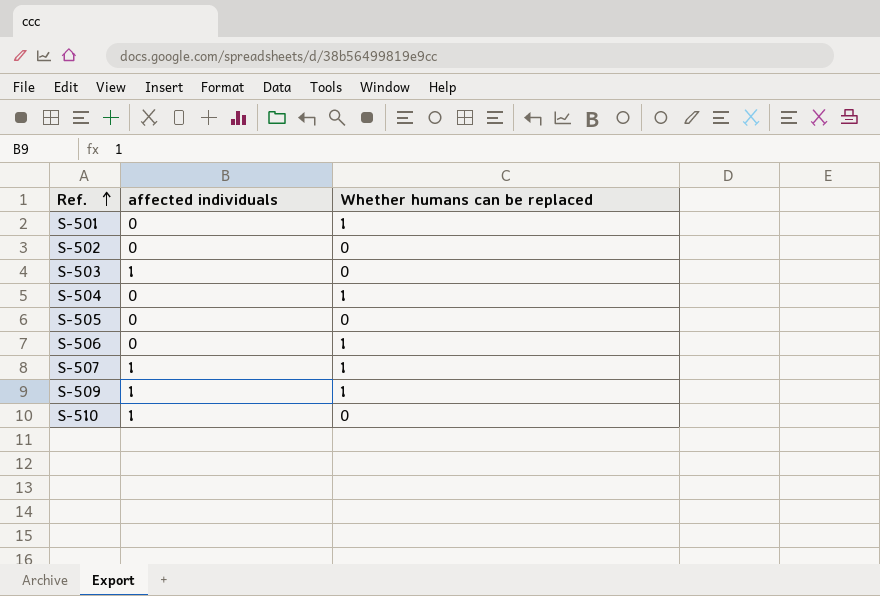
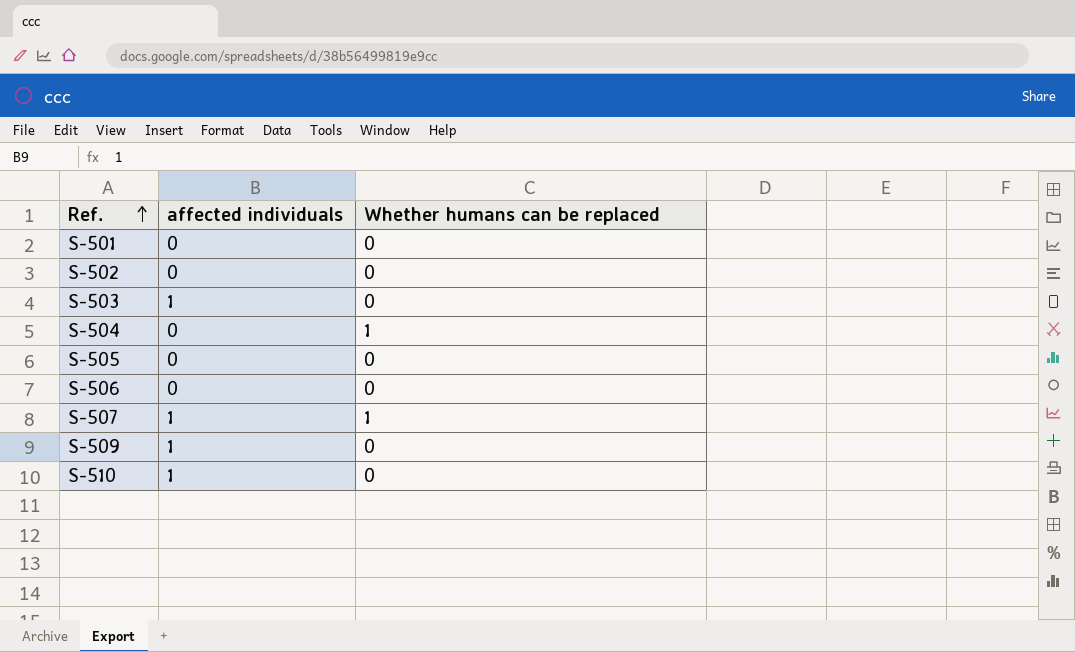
S-501 | Whether humans can be replaced: 1 -> 0
S-506 | Whether humans can be replaced: 1 -> 0
S-509 | Whether humans can be replaced: 1 -> 0

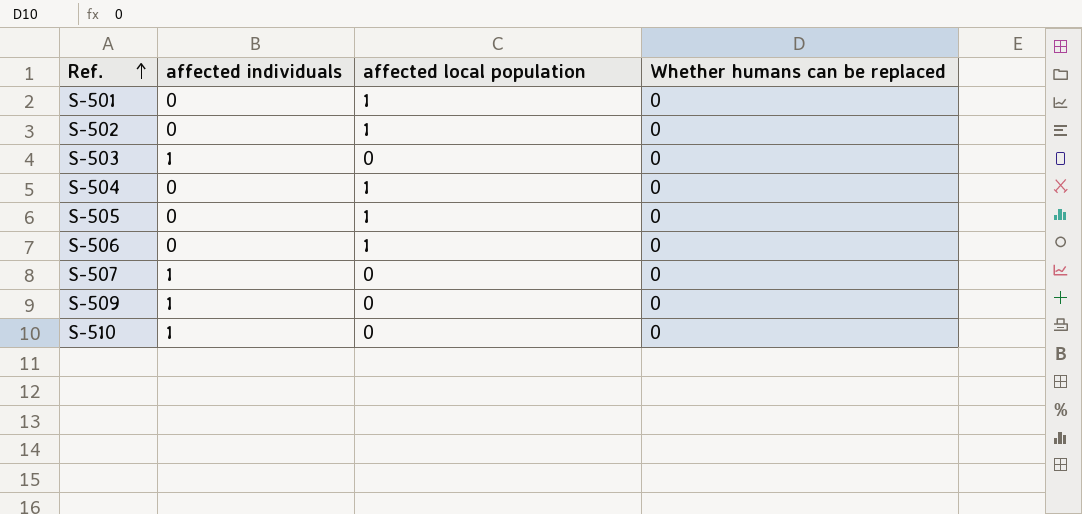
column affected local population | position: none -> 3
S-504 | Whether humans can be replaced: 1 -> 0
S-507 | Whether humans can be replaced: 1 -> 0

